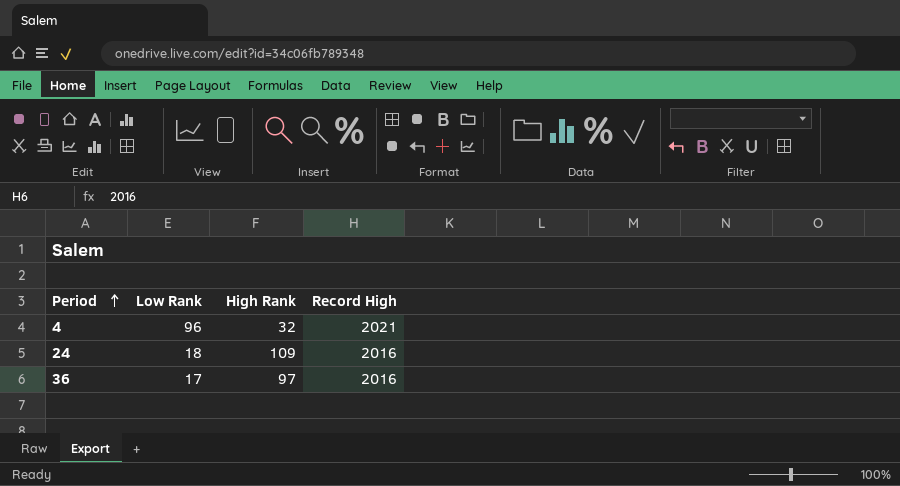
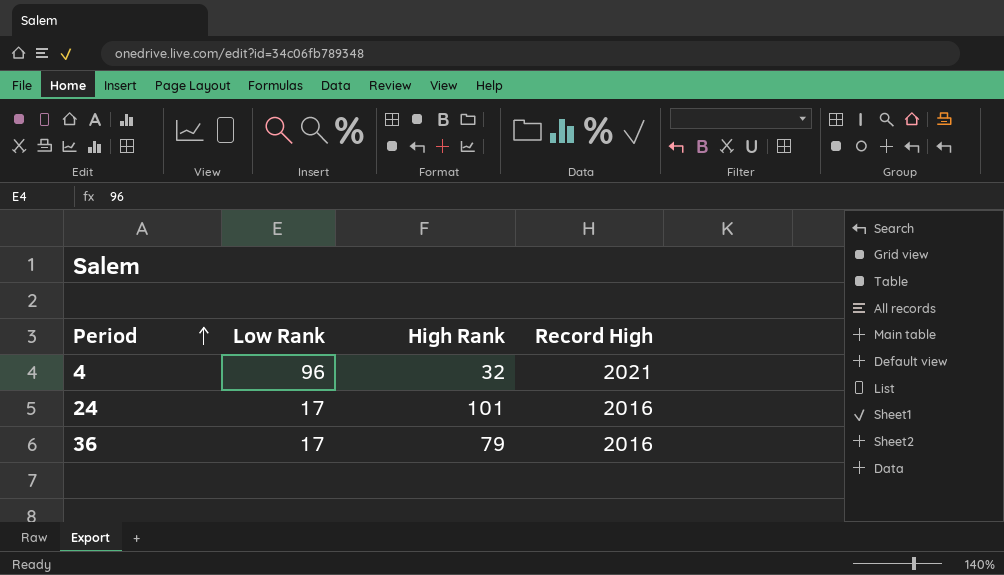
24 | Low Rank: 18 -> 17
24 | High Rank: 109 -> 101
36 | High Rank: 97 -> 79

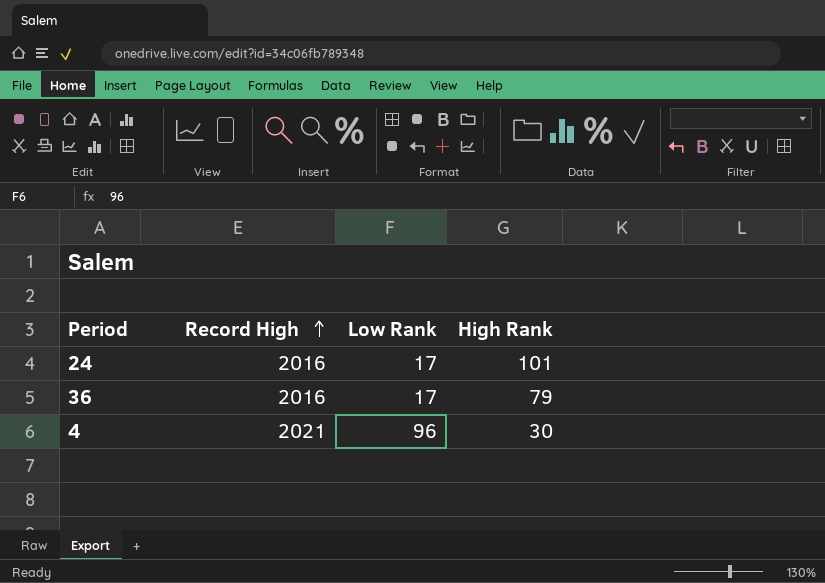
row order: Period ascending -> Record High ascending
column Record High | position: 4 -> 2
4 | High Rank: 32 -> 30

